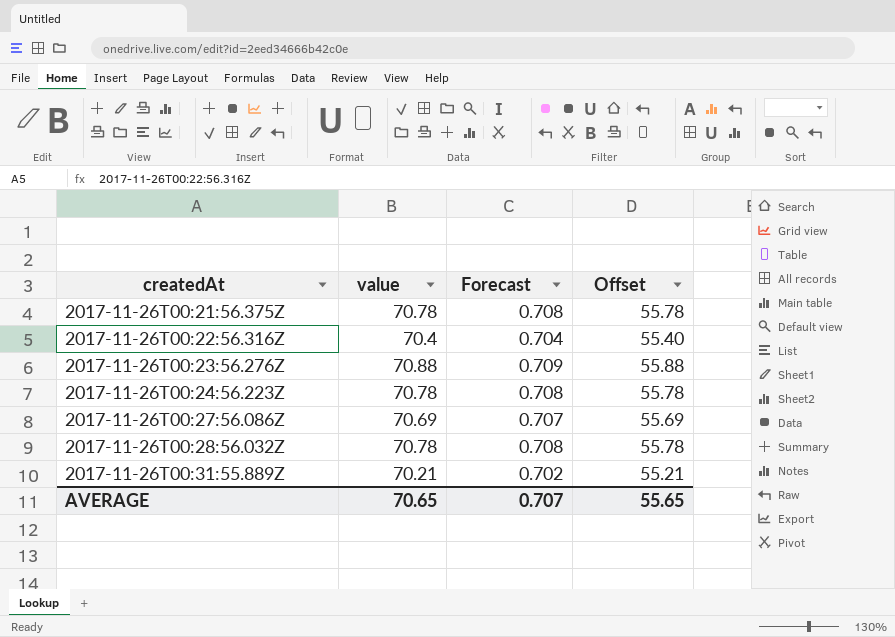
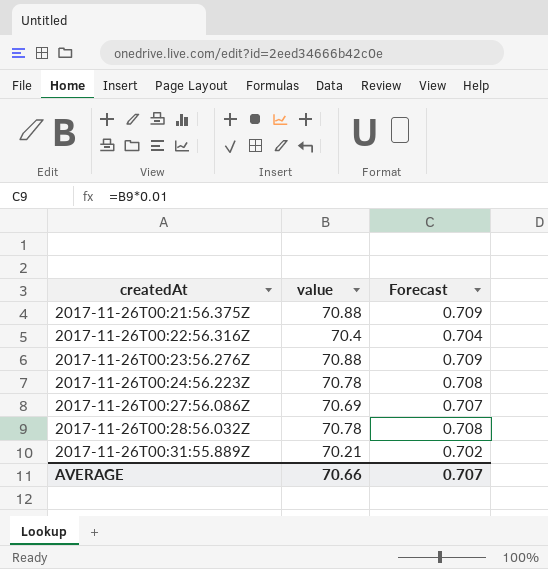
column Offset | formula: [value] - 15 -> none
2017-11-26T00:21:56.375Z | value: 70.78 -> 70.88
2017-11-26T00:21:56.375Z | Forecast: 0.708 -> 0.709
AVERAGE | value: 70.65 -> 70.66

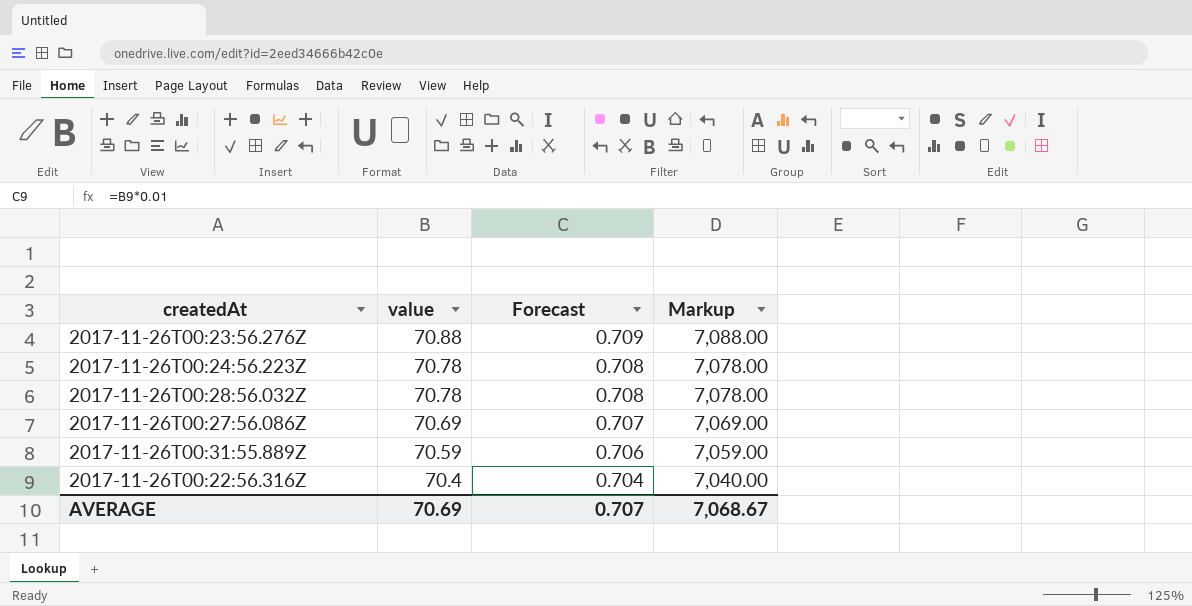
row order: createdAt ascending -> value descending
column Markup | formula: none -> [value] * 100
row 2017-11-26T00:21:56.375Z: 70.88 | 0.709 -> none
2017-11-26T00:31:55.889Z | value: 70.21 -> 70.59
2017-11-26T00:31:55.889Z | Forecast: 0.702 -> 0.706
AVERAGE | value: 70.66 -> 70.69

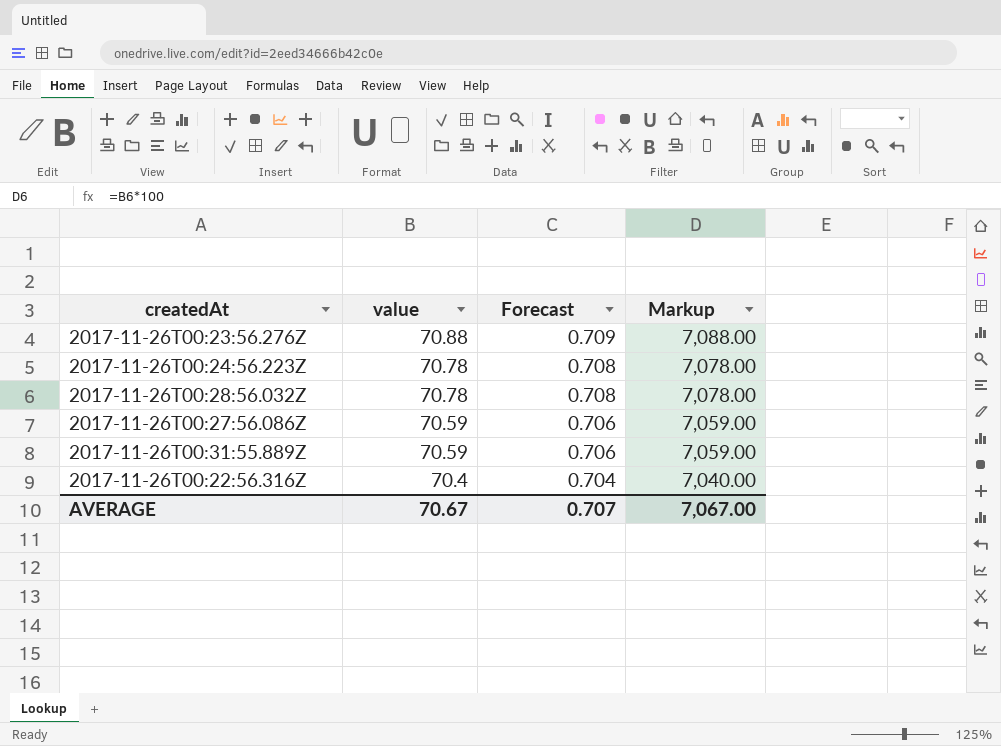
2017-11-26T00:27:56.086Z | value: 70.69 -> 70.59
2017-11-26T00:27:56.086Z | Forecast: 0.707 -> 0.706
2017-11-26T00:27:56.086Z | Markup: 7,069.00 -> 7,059.00
AVERAGE | value: 70.69 -> 70.67
AVERAGE | Markup: 7,068.67 -> 7,067.00

